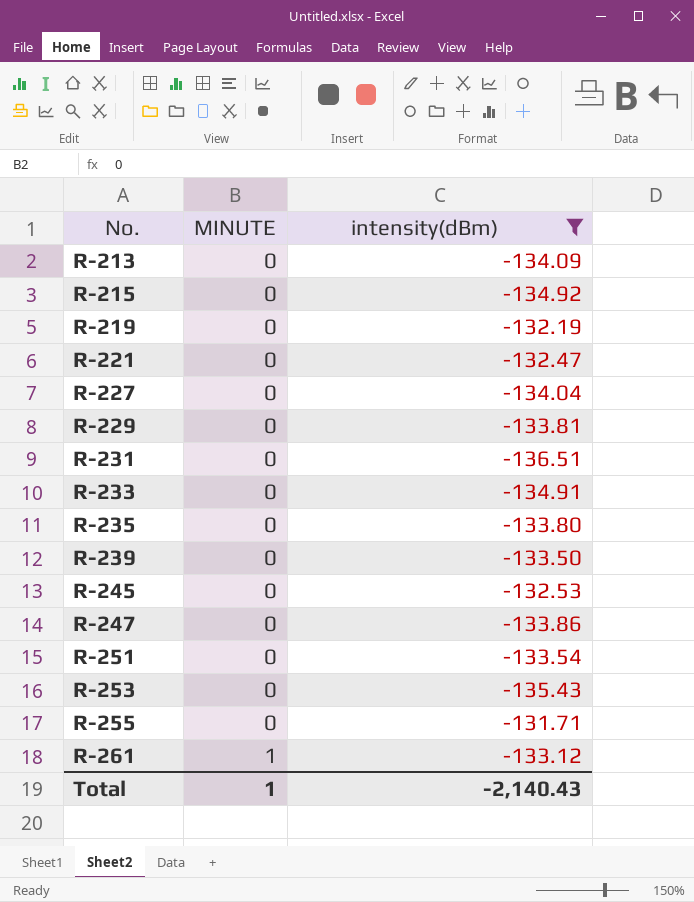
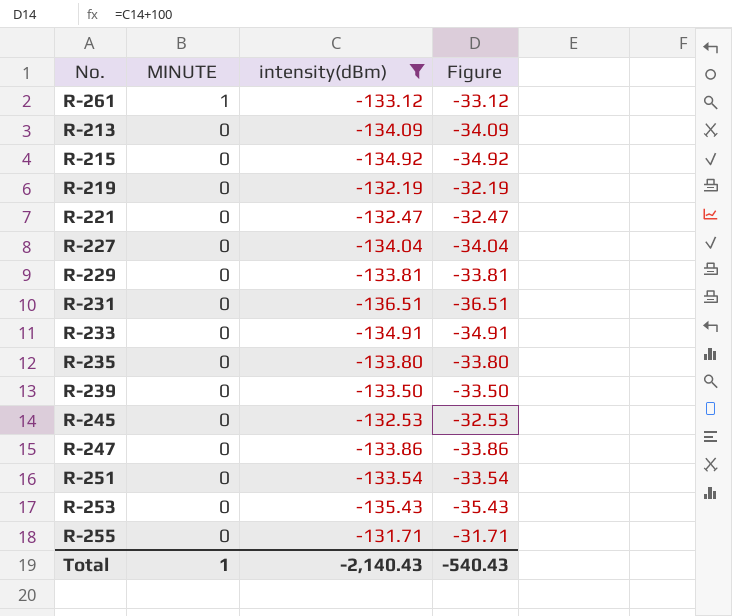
row order: No. ascending -> MINUTE descending
column Figure | formula: none -> [intensity(dBm)] + 100

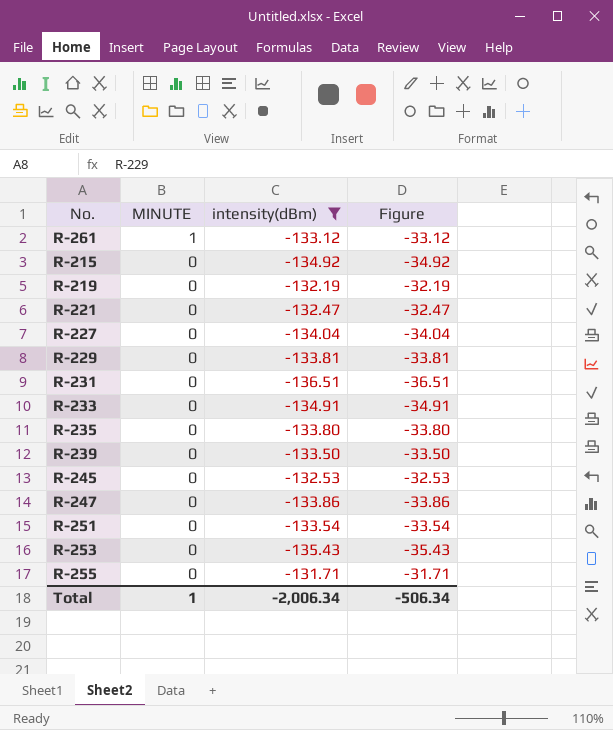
row R-213: 0 | -134.09 | -34.09 -> none
Total | intensity(dBm): -2,140.43 -> -2,006.34
Total | Figure: -540.43 -> -506.34

